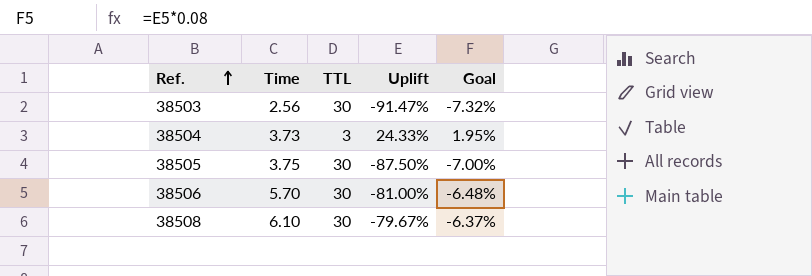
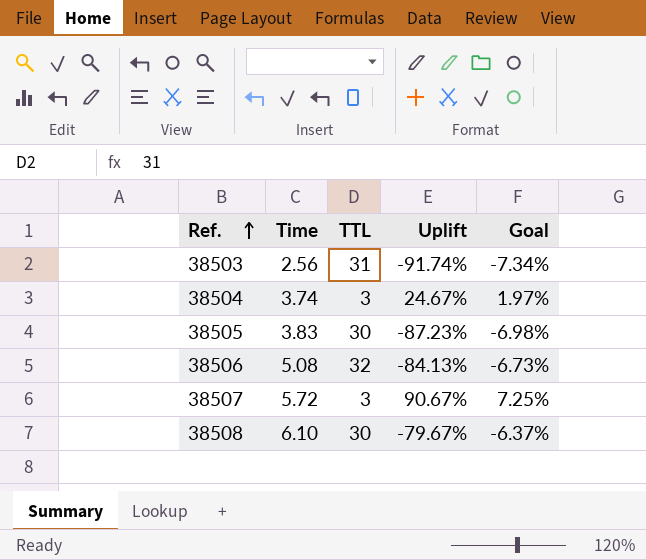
38503 | TTL: 30 -> 31
38503 | Uplift: -91.47% -> -91.74%
38503 | Goal: -7.32% -> -7.34%
38504 | Time: 3.73 -> 3.74
38504 | Uplift: 24.33% -> 24.67%
38504 | Goal: 1.95% -> 1.97%
38505 | Time: 3.75 -> 3.83
38505 | Uplift: -87.50% -> -87.23%
38505 | Goal: -7.00% -> -6.98%
38506 | Time: 5.70 -> 5.08
38506 | TTL: 30 -> 32
38506 | Uplift: -81.00% -> -84.13%
38506 | Goal: -6.48% -> -6.73%
row 38507: none -> 5.72 | 3 | 90.67% | 7.25%

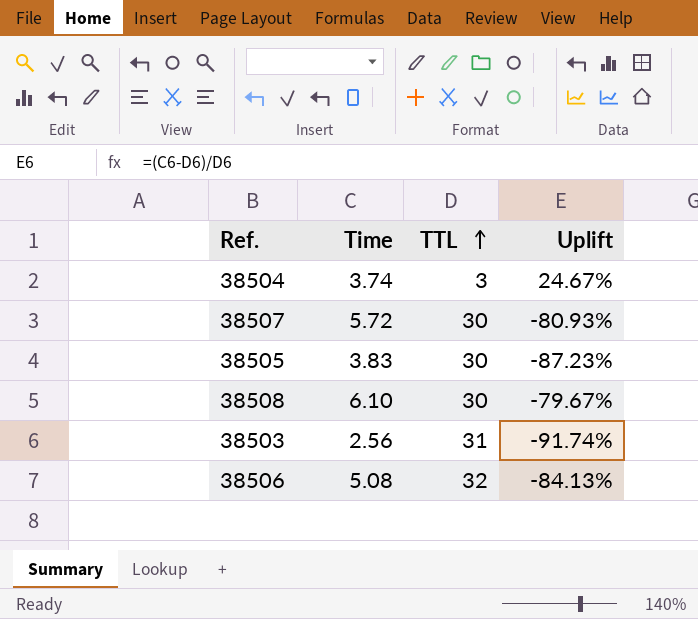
row order: Ref. ascending -> TTL ascending
column Goal | formula: [Uplift] * 0.08 -> none
38507 | TTL: 3 -> 30
38507 | Uplift: 90.67% -> -80.93%

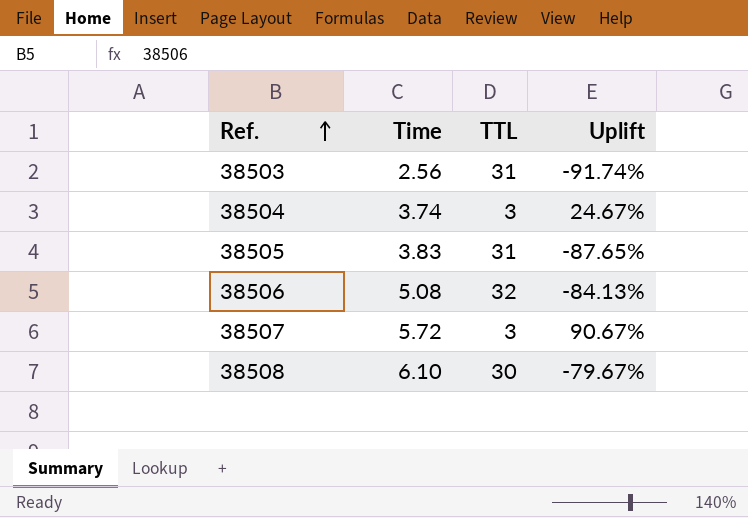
row order: TTL ascending -> Ref. ascending
38505 | TTL: 30 -> 31
38505 | Uplift: -87.23% -> -87.65%
38507 | TTL: 30 -> 3
38507 | Uplift: -80.93% -> 90.67%

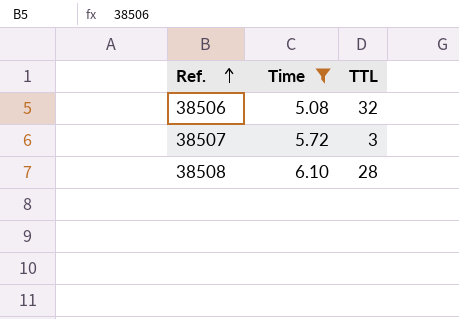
filter: none -> Time >= 5.08
column Uplift | formula: ([Time] - [TTL]) / [TTL] -> none
38508 | TTL: 30 -> 28

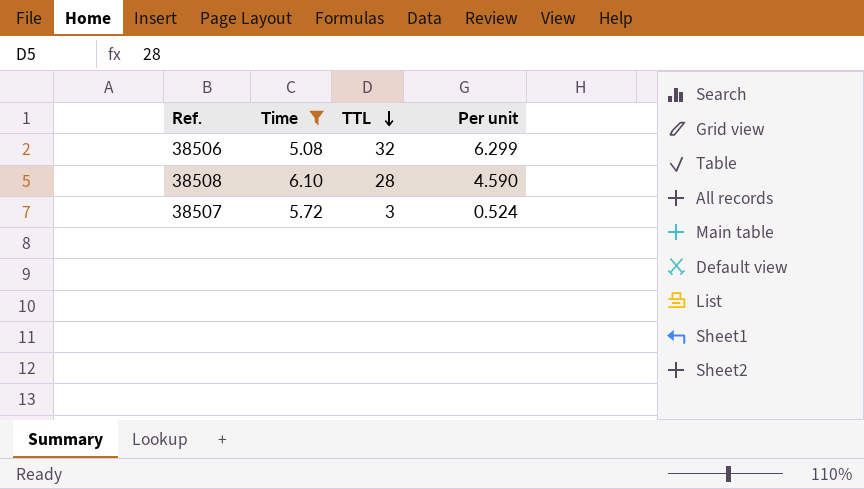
row order: Ref. ascending -> TTL descending
column Per unit | formula: none -> [TTL] / [Time]

